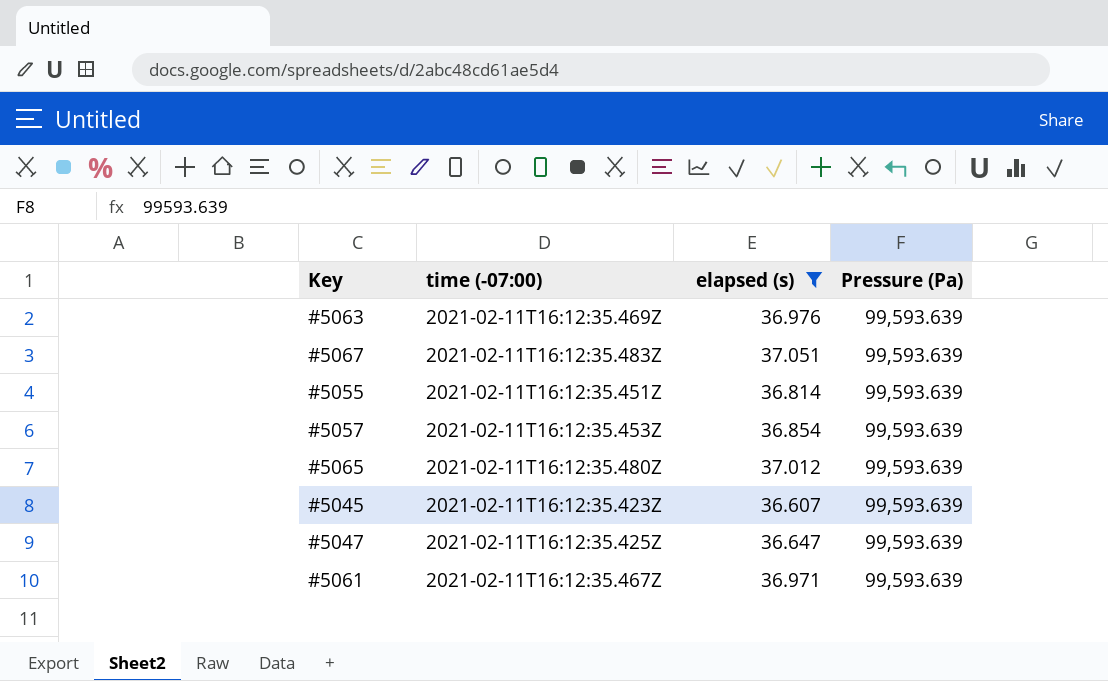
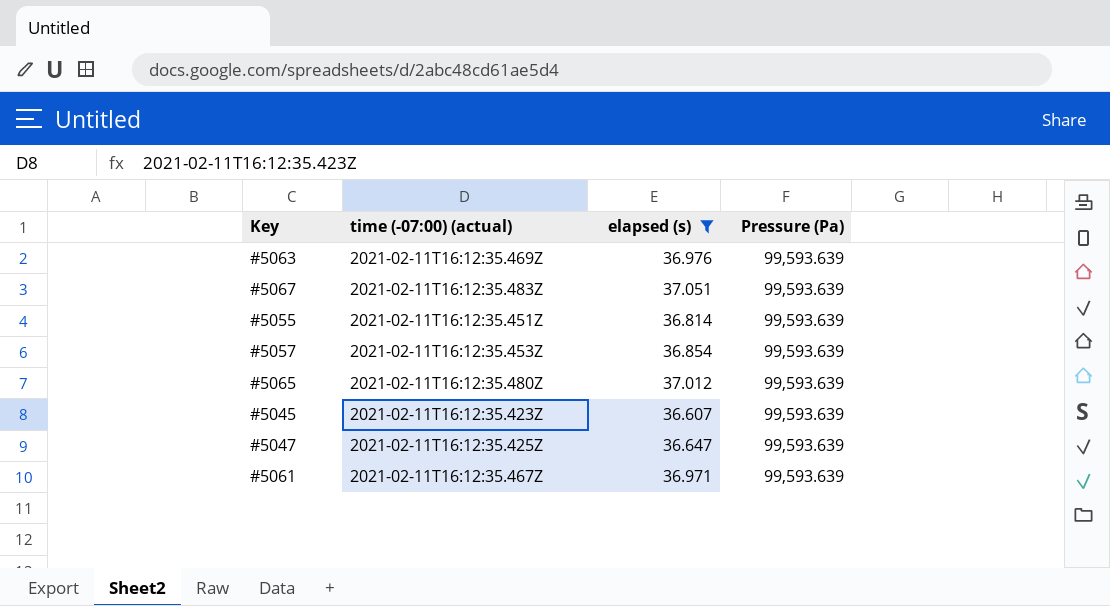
column name: time (-07:00) -> time (-07:00) (actual)

